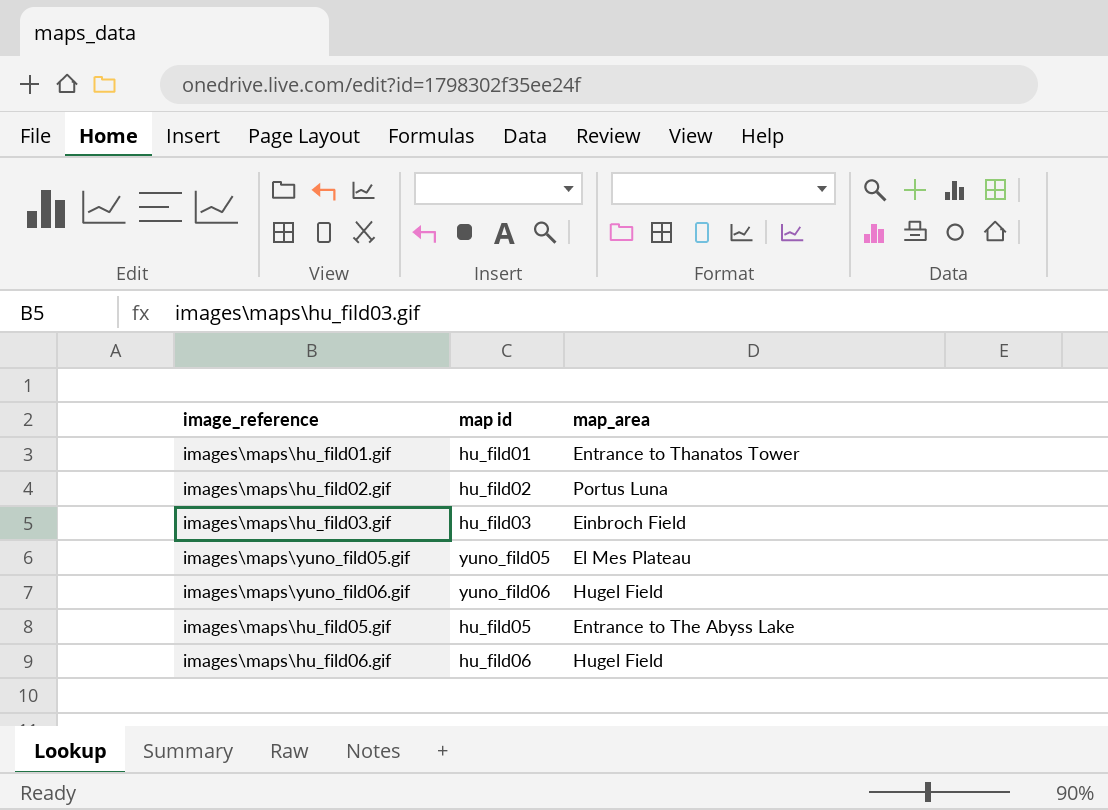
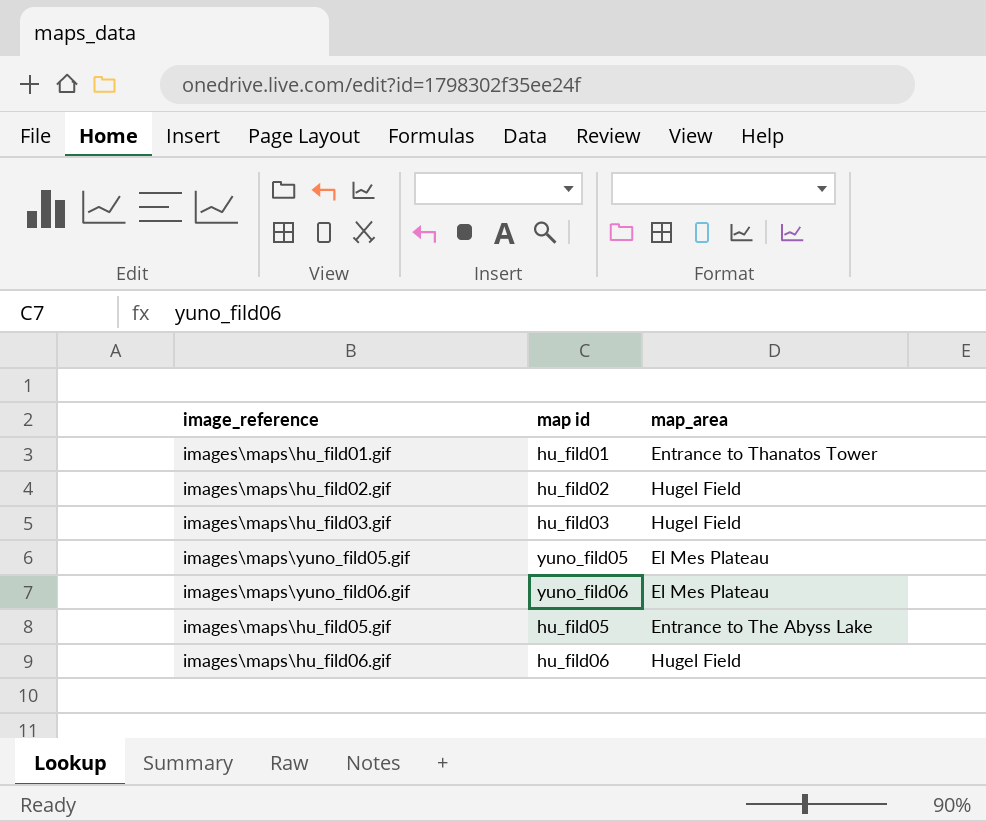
images\maps\hu_fild02.gif | map_area: Portus Luna -> Hugel Field
images\maps\hu_fild03.gif | map_area: Einbroch Field -> Hugel Field
images\maps\yuno_fild06.gif | map_area: Hugel Field -> El Mes Plateau

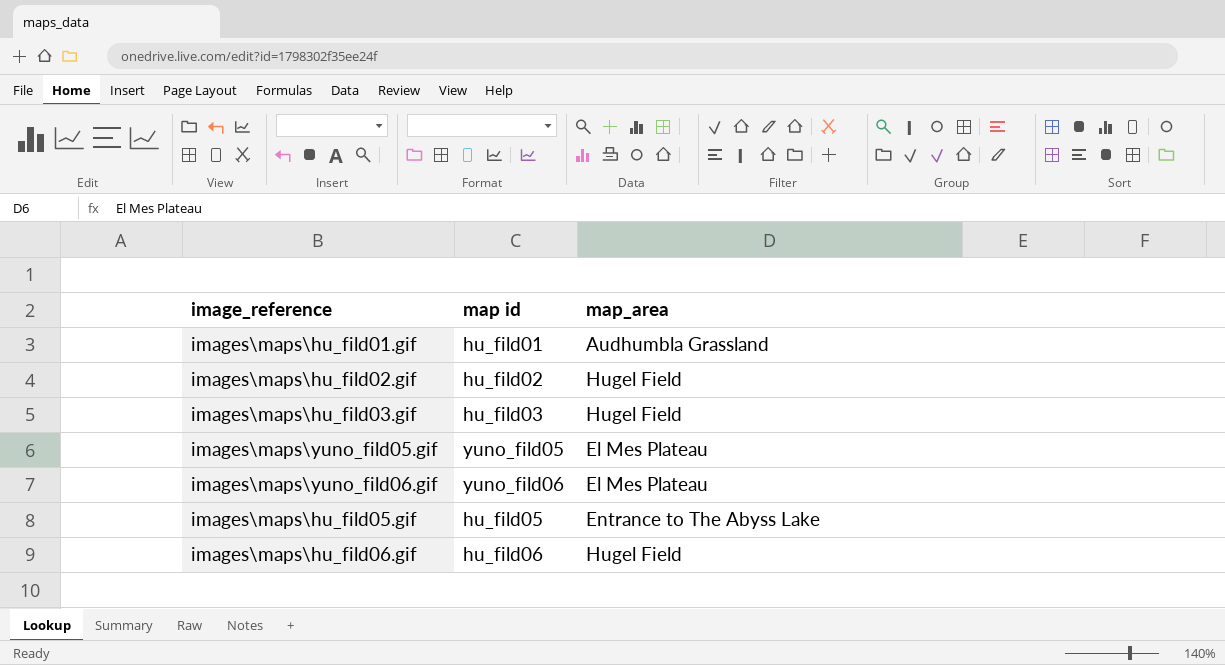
images\maps\hu_fild01.gif | map_area: Entrance to Thanatos Tower -> Audhumbla Grassland

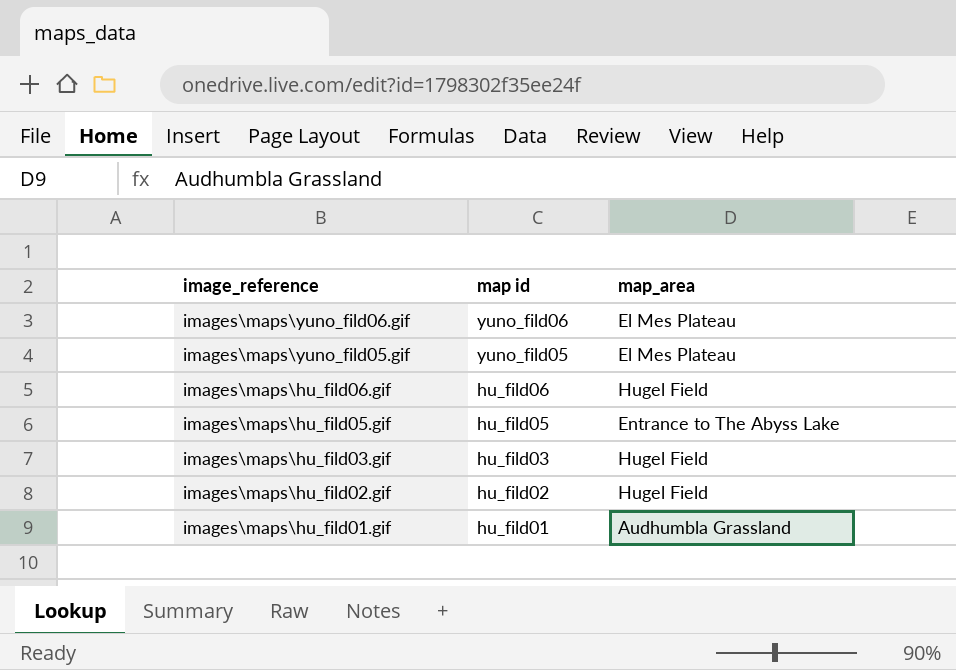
row order: none -> image_reference descending

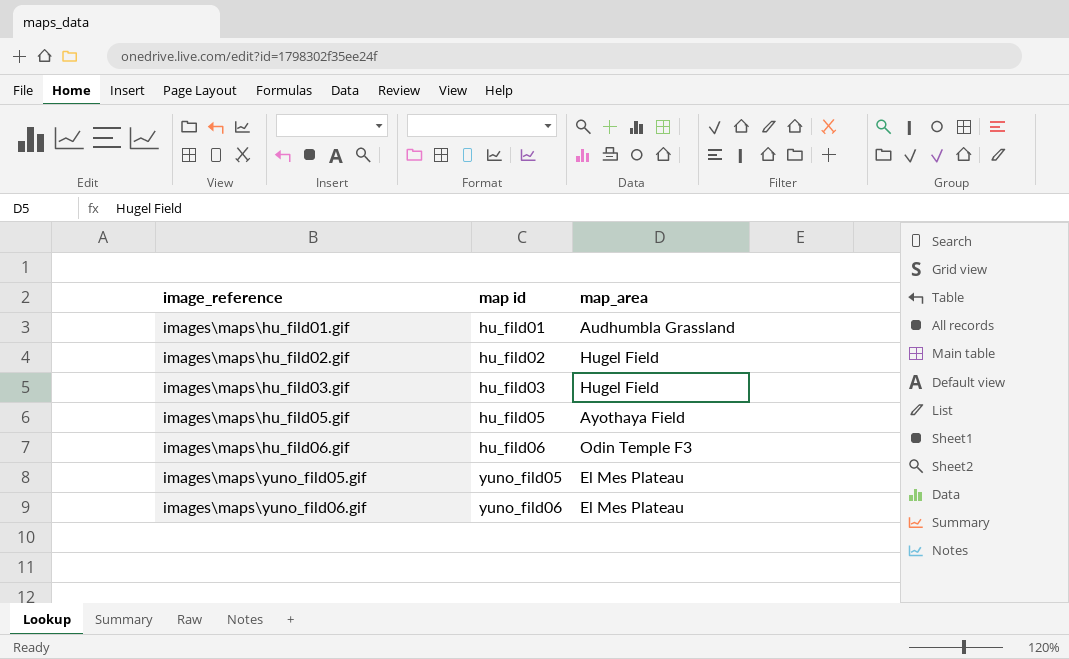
row order: image_reference descending -> image_reference ascending
images\maps\hu_fild05.gif | map_area: Entrance to The Abyss Lake -> Ayothaya Field
images\maps\hu_fild06.gif | map_area: Hugel Field -> Odin Temple F3

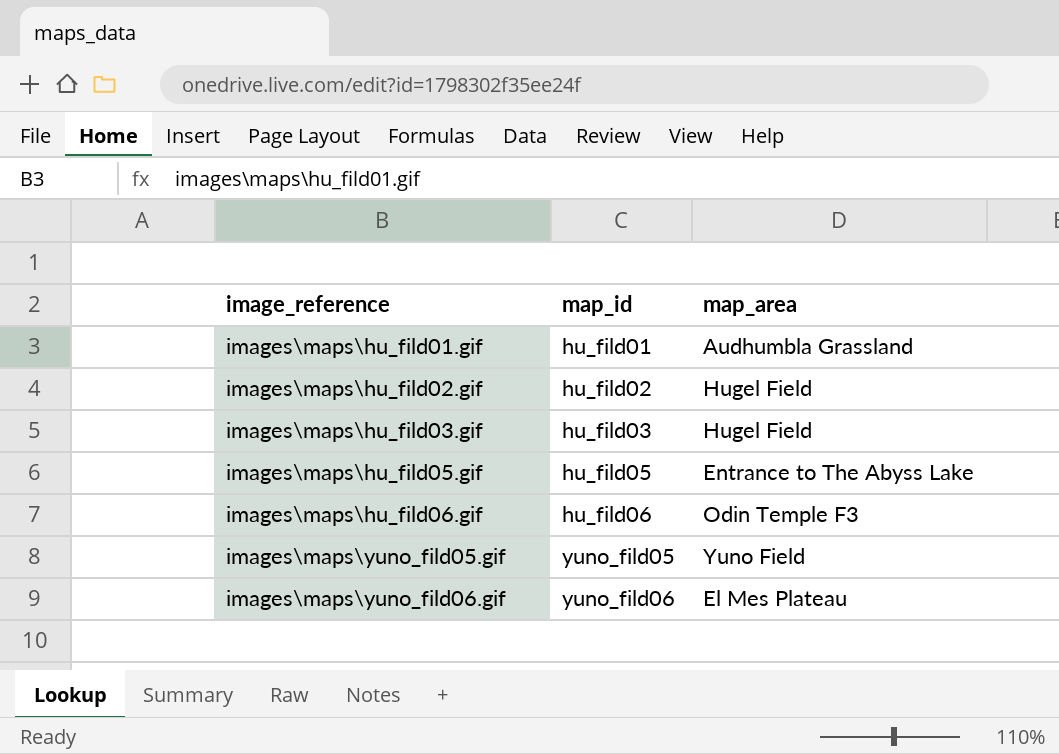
column name: map id -> map_id
images\maps\hu_fild05.gif | map_area: Ayothaya Field -> Entrance to The Abyss Lake
images\maps\yuno_fild05.gif | map_area: El Mes Plateau -> Yuno Field

